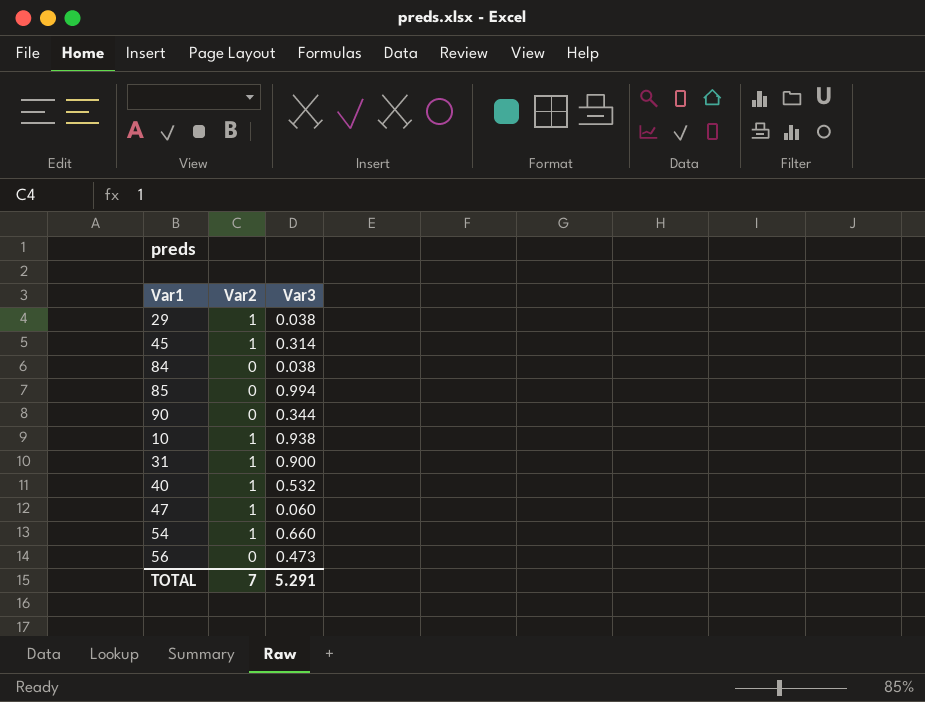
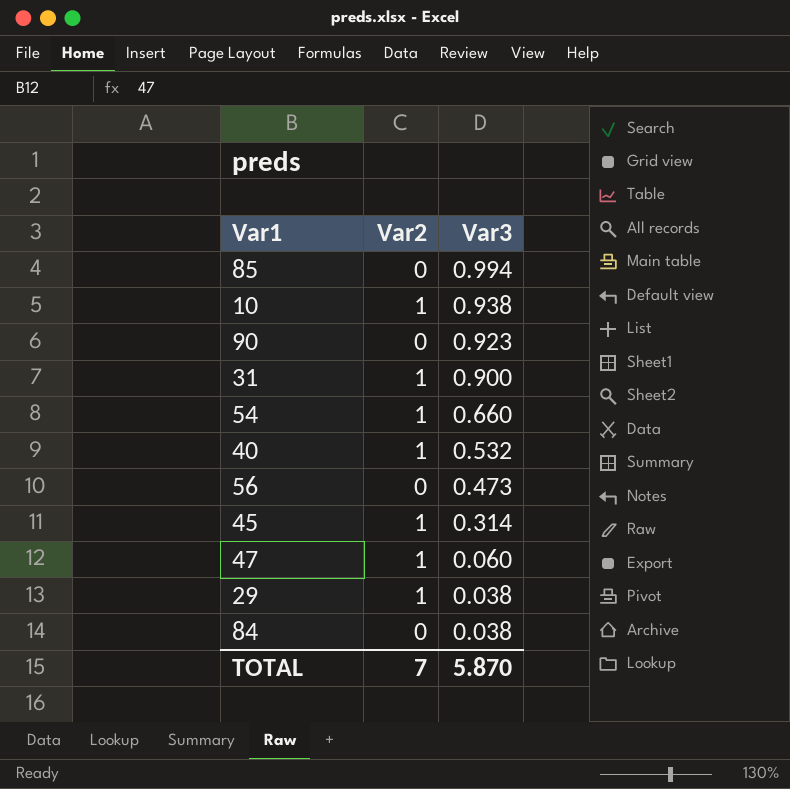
row order: none -> Var3 descending
90 | Var3: 0.344 -> 0.923
TOTAL | Var3: 5.291 -> 5.870

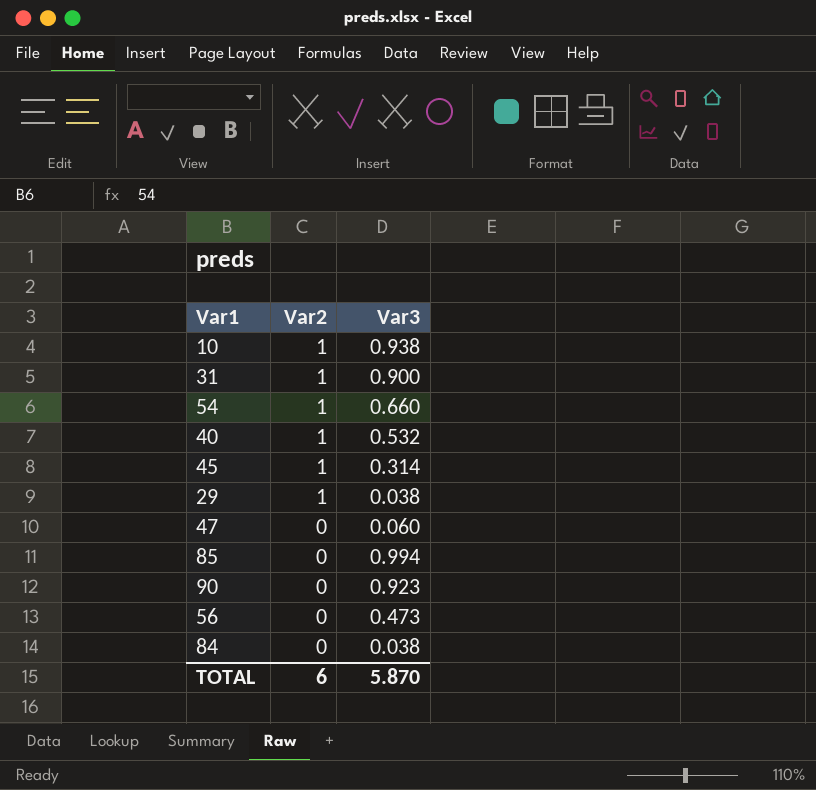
row order: Var3 descending -> Var2 descending
47 | Var2: 1 -> 0
TOTAL | Var2: 7 -> 6

